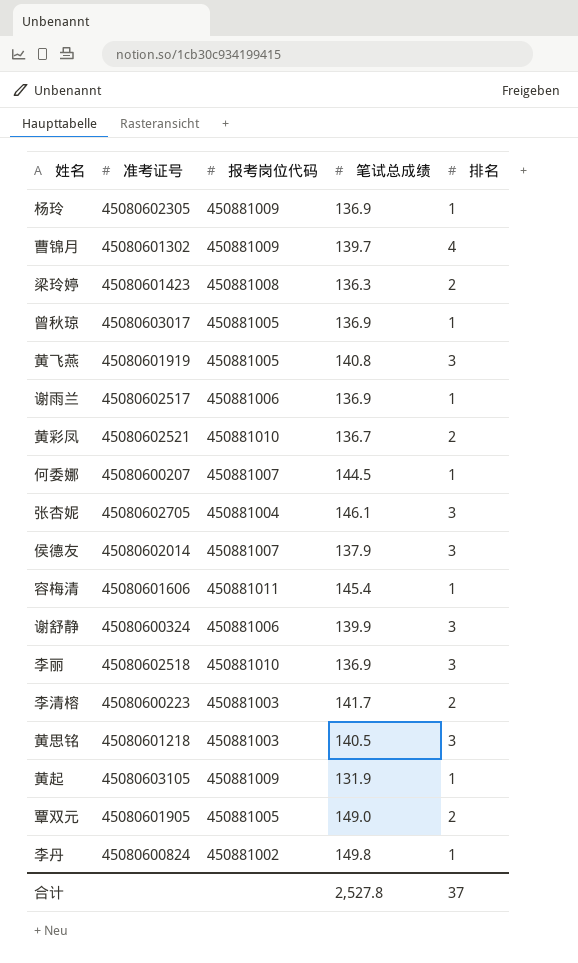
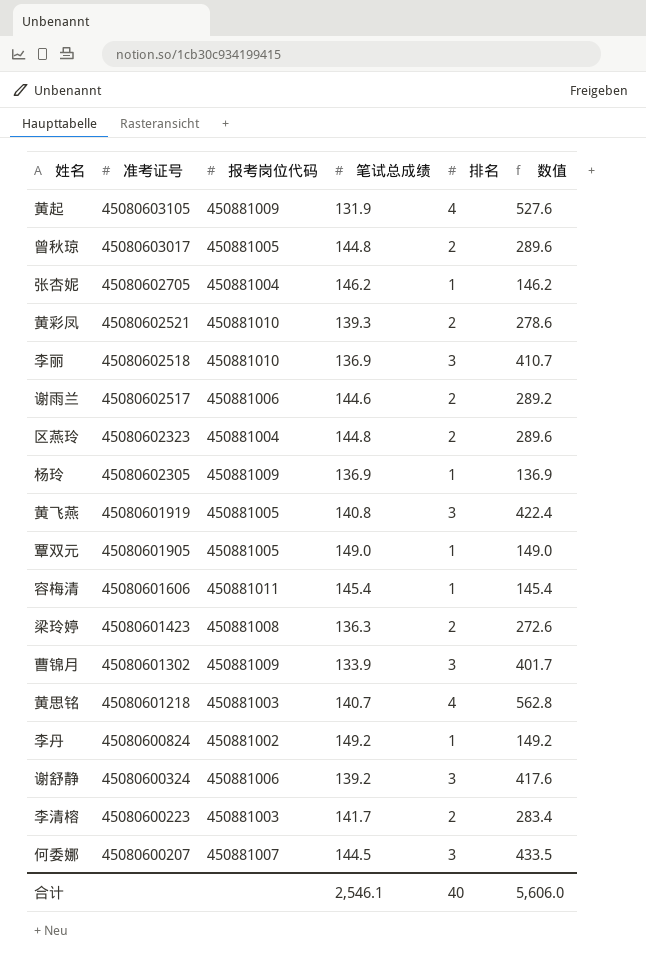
row order: none -> 准考证号 descending
column 数值 | formula: none -> [笔试总成绩] * [排名]
row 侯德友: 45080602014 | 450881007 | 137.9 | 3 -> none
黄起 | 排名: 1 -> 4
曾秋琼 | 笔试总成绩: 136.9 -> 144.8
曾秋琼 | 排名: 1 -> 2
张杏妮 | 笔试总成绩: 146.1 -> 146.2
张杏妮 | 排名: 3 -> 1
黄彩凤 | 笔试总成绩: 136.7 -> 139.3
谢雨兰 | 笔试总成绩: 136.9 -> 144.6
谢雨兰 | 排名: 1 -> 2
row 区燕玲: none -> 45080602323 | 450881004 | 144.8 | 2 | 289.6
覃双元 | 排名: 2 -> 1
曹锦月 | 笔试总成绩: 139.7 -> 133.9
曹锦月 | 排名: 4 -> 3
黄思铭 | 笔试总成绩: 140.5 -> 140.7
黄思铭 | 排名: 3 -> 4
李丹 | 笔试总成绩: 149.8 -> 149.2
谢舒静 | 笔试总成绩: 139.9 -> 139.2
何委娜 | 排名: 1 -> 3
合计 | 笔试总成绩: 2,527.8 -> 2,546.1
合计 | 排名: 37 -> 40

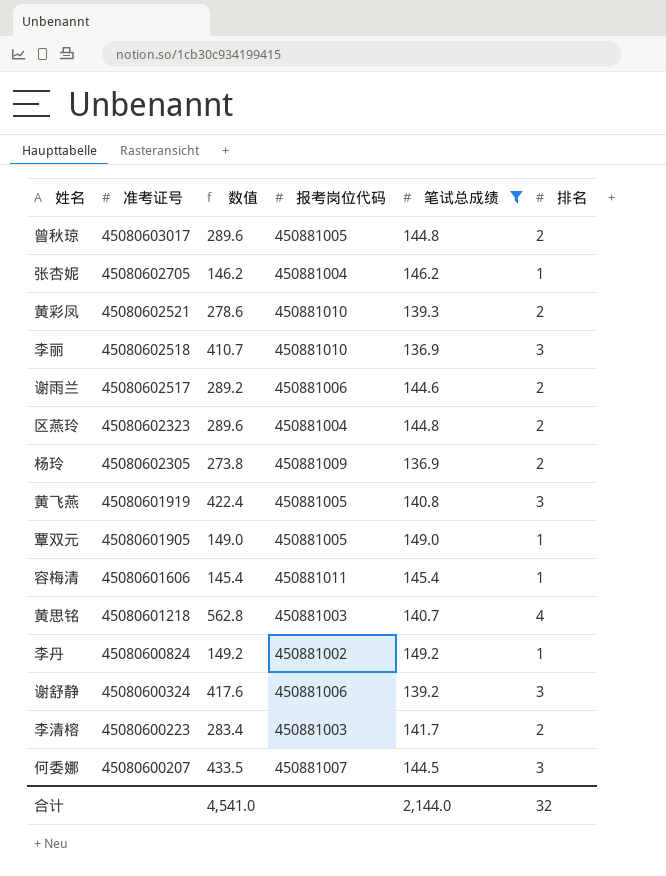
filter: none -> 笔试总成绩 >= 136.9
column 数值 | position: 6 -> 3
杨玲 | 数值: 136.9 -> 273.8
杨玲 | 排名: 1 -> 2
合计 | 数值: 5,606.0 -> 4,541.0
合计 | 笔试总成绩: 2,546.1 -> 2,144.0
合计 | 排名: 40 -> 32

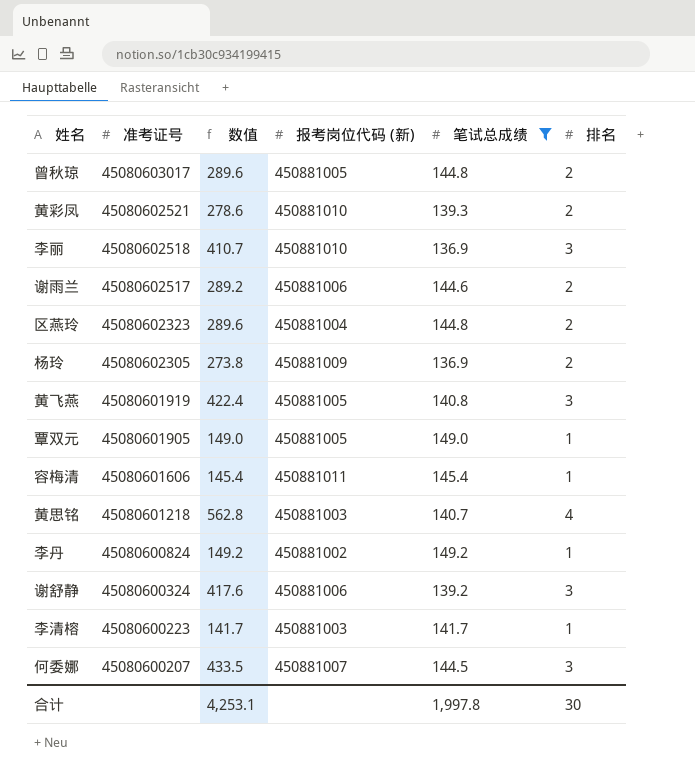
column name: 报考岗位代码 -> 报考岗位代码 (新)
row 张杏妮: 45080602705 | 146.2 | 450881004 | 146.2 | 1 -> none
李清榕 | 数值: 283.4 -> 141.7
李清榕 | 排名: 2 -> 1
合计 | 数值: 4,541.0 -> 4,253.1
合计 | 笔试总成绩: 2,144.0 -> 1,997.8
合计 | 排名: 32 -> 30

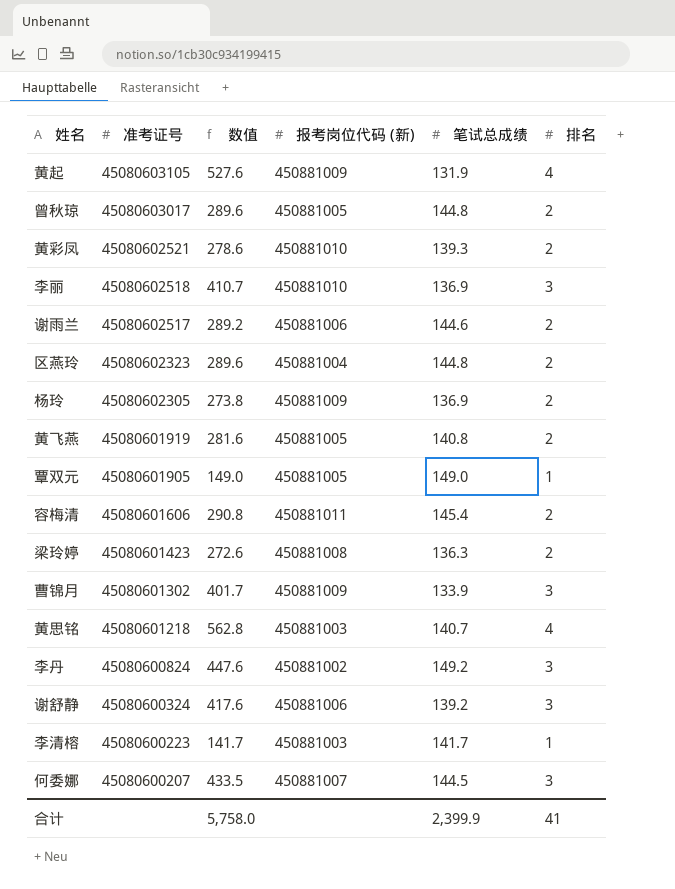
filter: 笔试总成绩 >= 136.9 -> none
黄飞燕 | 数值: 422.4 -> 281.6
黄飞燕 | 排名: 3 -> 2
容梅清 | 数值: 145.4 -> 290.8
容梅清 | 排名: 1 -> 2
李丹 | 数值: 149.2 -> 447.6
李丹 | 排名: 1 -> 3
合计 | 数值: 4,253.1 -> 5,758.0
合计 | 笔试总成绩: 1,997.8 -> 2,399.9
合计 | 排名: 30 -> 41

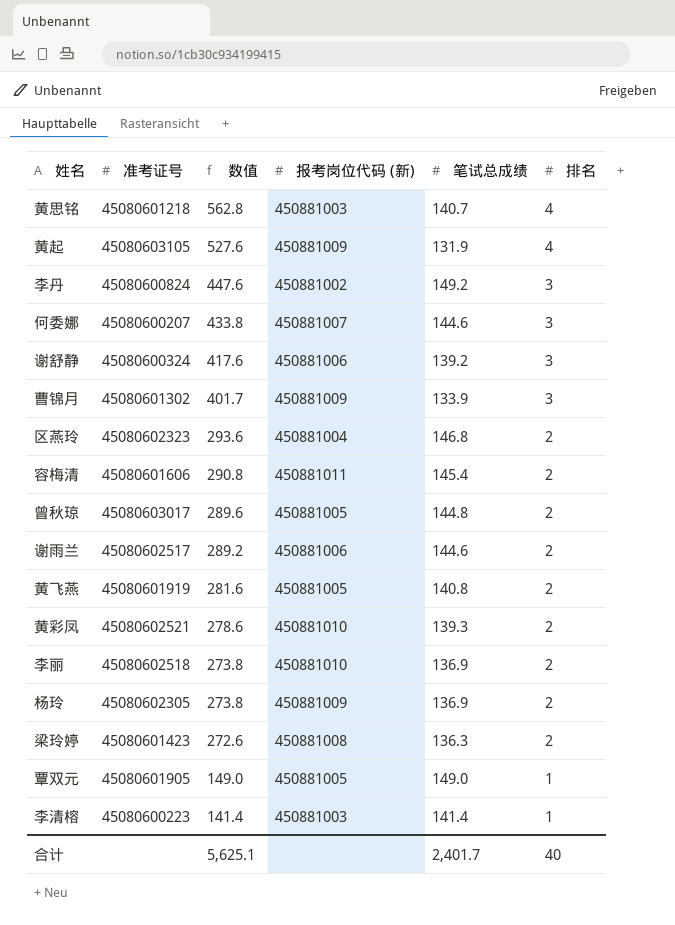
row order: 准考证号 descending -> 数值 descending
何委娜 | 数值: 433.5 -> 433.8
何委娜 | 笔试总成绩: 144.5 -> 144.6
区燕玲 | 数值: 289.6 -> 293.6
区燕玲 | 笔试总成绩: 144.8 -> 146.8
李丽 | 数值: 410.7 -> 273.8
李丽 | 排名: 3 -> 2
李清榕 | 数值: 141.7 -> 141.4
李清榕 | 笔试总成绩: 141.7 -> 141.4
合计 | 数值: 5,758.0 -> 5,625.1
合计 | 笔试总成绩: 2,399.9 -> 2,401.7
合计 | 排名: 41 -> 40

